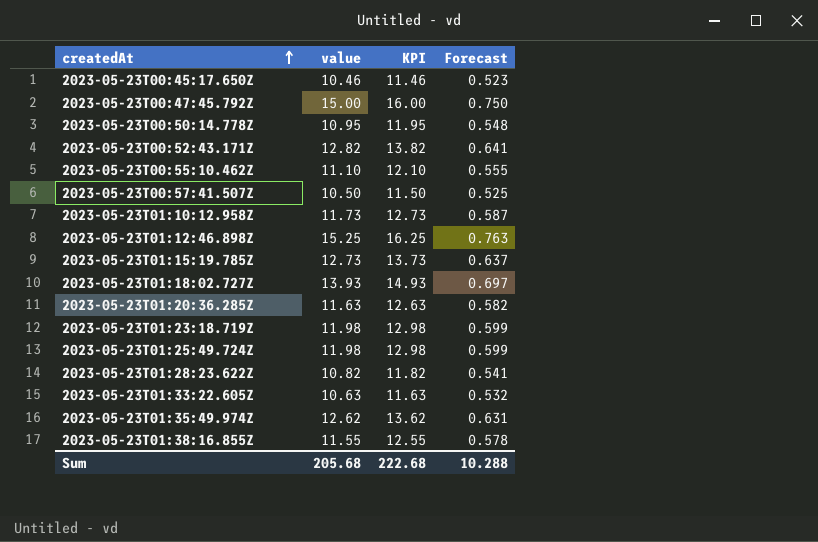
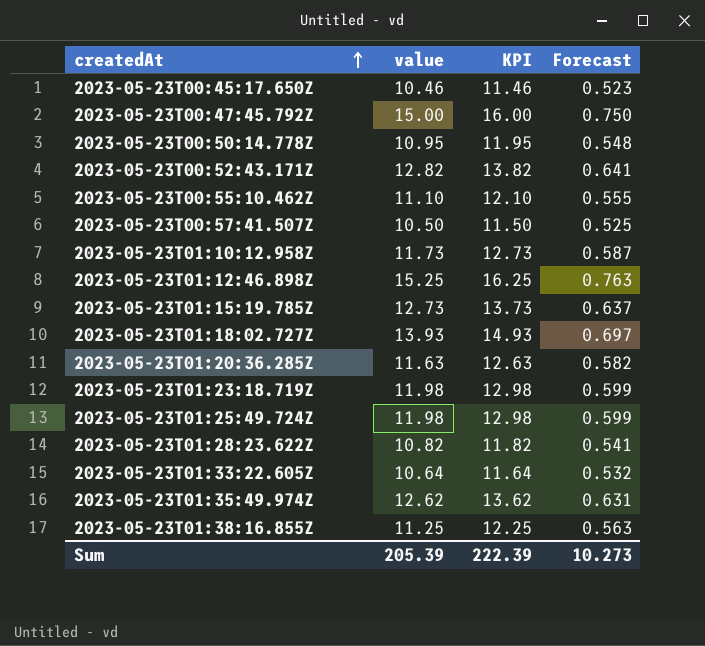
2023-05-23T01:33:22.605Z | value: 10.63 -> 10.64
2023-05-23T01:33:22.605Z | KPI: 11.63 -> 11.64
2023-05-23T01:38:16.855Z | value: 11.55 -> 11.25
2023-05-23T01:38:16.855Z | KPI: 12.55 -> 12.25
2023-05-23T01:38:16.855Z | Forecast: 0.578 -> 0.563
Sum | value: 205.68 -> 205.39
Sum | KPI: 222.68 -> 222.39
Sum | Forecast: 10.288 -> 10.273

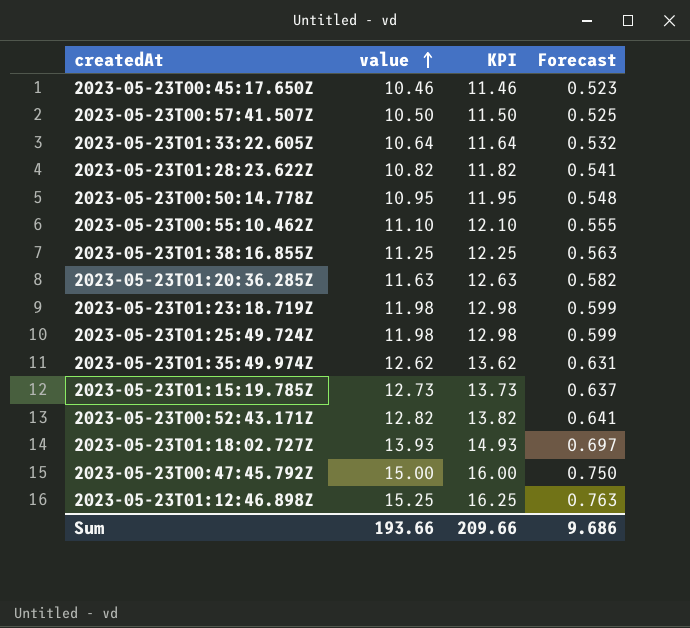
row order: createdAt ascending -> value ascending
row 2023-05-23T01:10:12.958Z: 11.73 | 12.73 | 0.587 -> none
Sum | value: 205.39 -> 193.66
Sum | KPI: 222.39 -> 209.66
Sum | Forecast: 10.273 -> 9.686

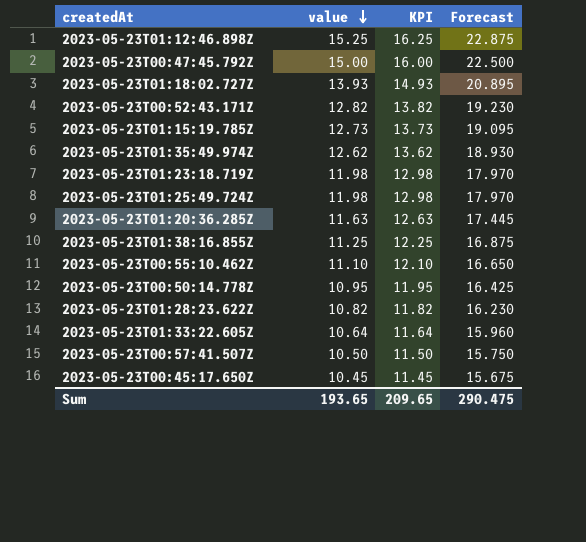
row order: value ascending -> value descending
column Forecast | formula: [value] * 0.05 -> [value] * 1.5
2023-05-23T00:45:17.650Z | value: 10.46 -> 10.45
2023-05-23T00:45:17.650Z | KPI: 11.46 -> 11.45
Sum | value: 193.66 -> 193.65
Sum | KPI: 209.66 -> 209.65
Sum | Forecast: 9.686 -> 290.475

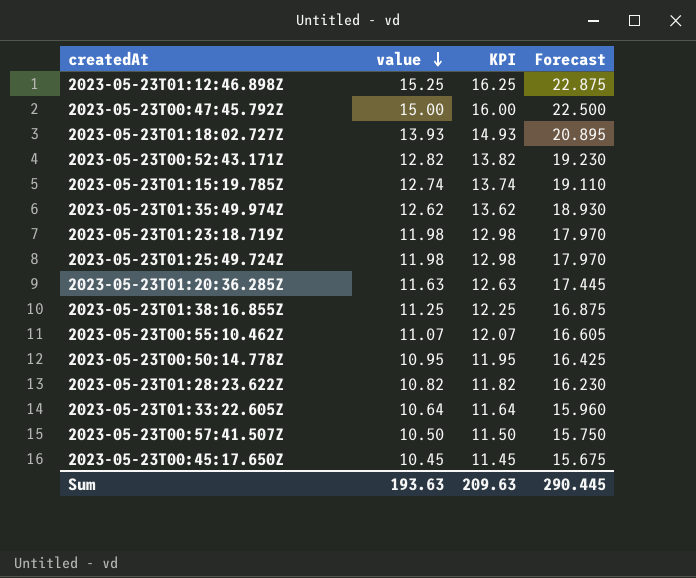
2023-05-23T01:15:19.785Z | value: 12.73 -> 12.74
2023-05-23T01:15:19.785Z | KPI: 13.73 -> 13.74
2023-05-23T01:15:19.785Z | Forecast: 19.095 -> 19.110
2023-05-23T00:55:10.462Z | value: 11.10 -> 11.07
2023-05-23T00:55:10.462Z | KPI: 12.10 -> 12.07
2023-05-23T00:55:10.462Z | Forecast: 16.650 -> 16.605
Sum | value: 193.65 -> 193.63
Sum | KPI: 209.65 -> 209.63
Sum | Forecast: 290.475 -> 290.445

